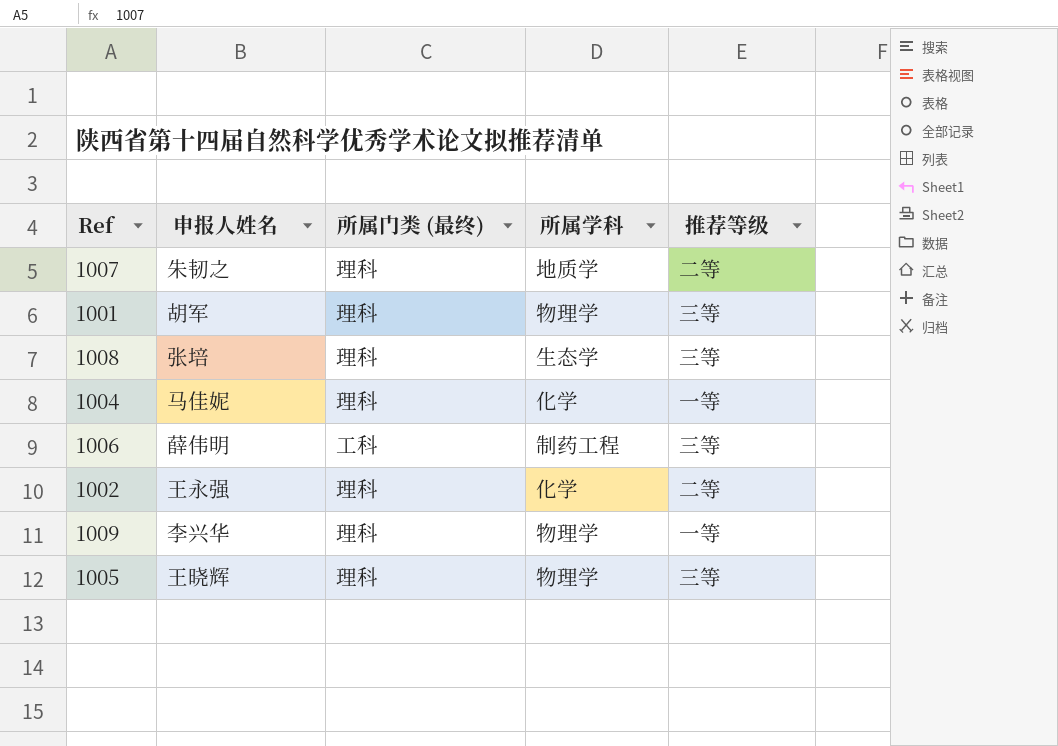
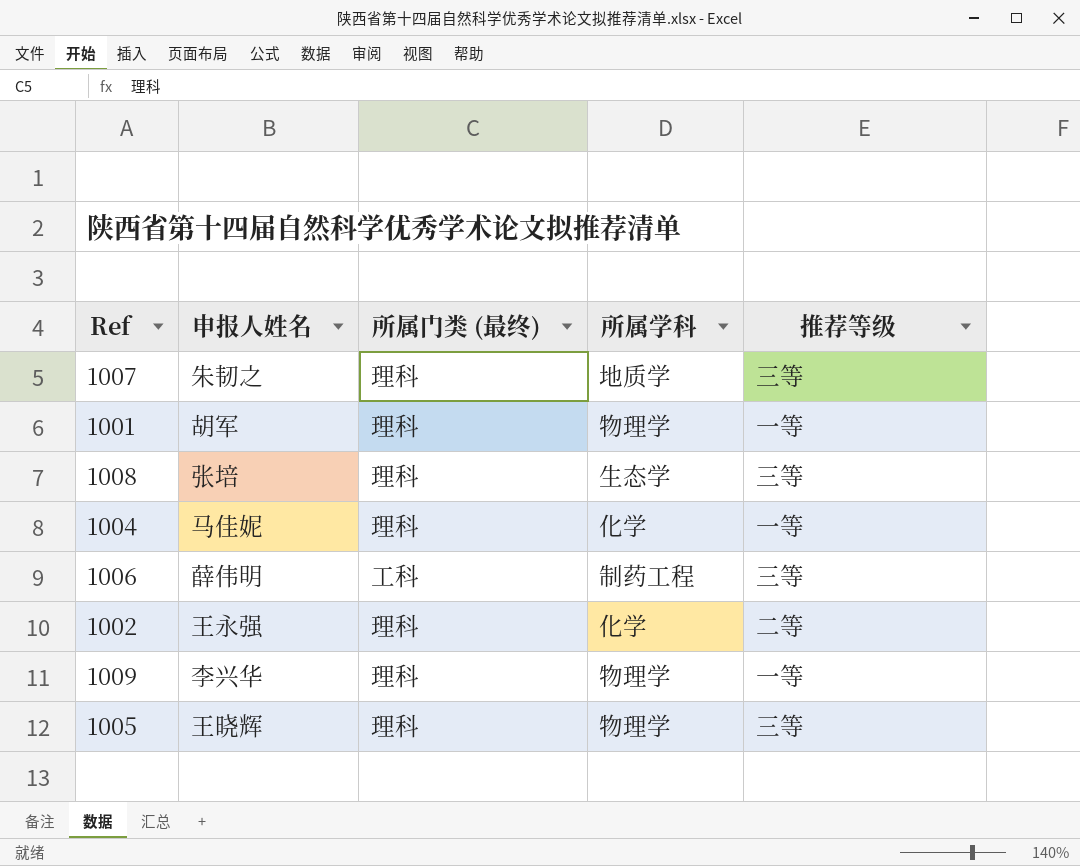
1007 | 推荐等级: 二等 -> 三等
1001 | 推荐等级: 三等 -> 一等

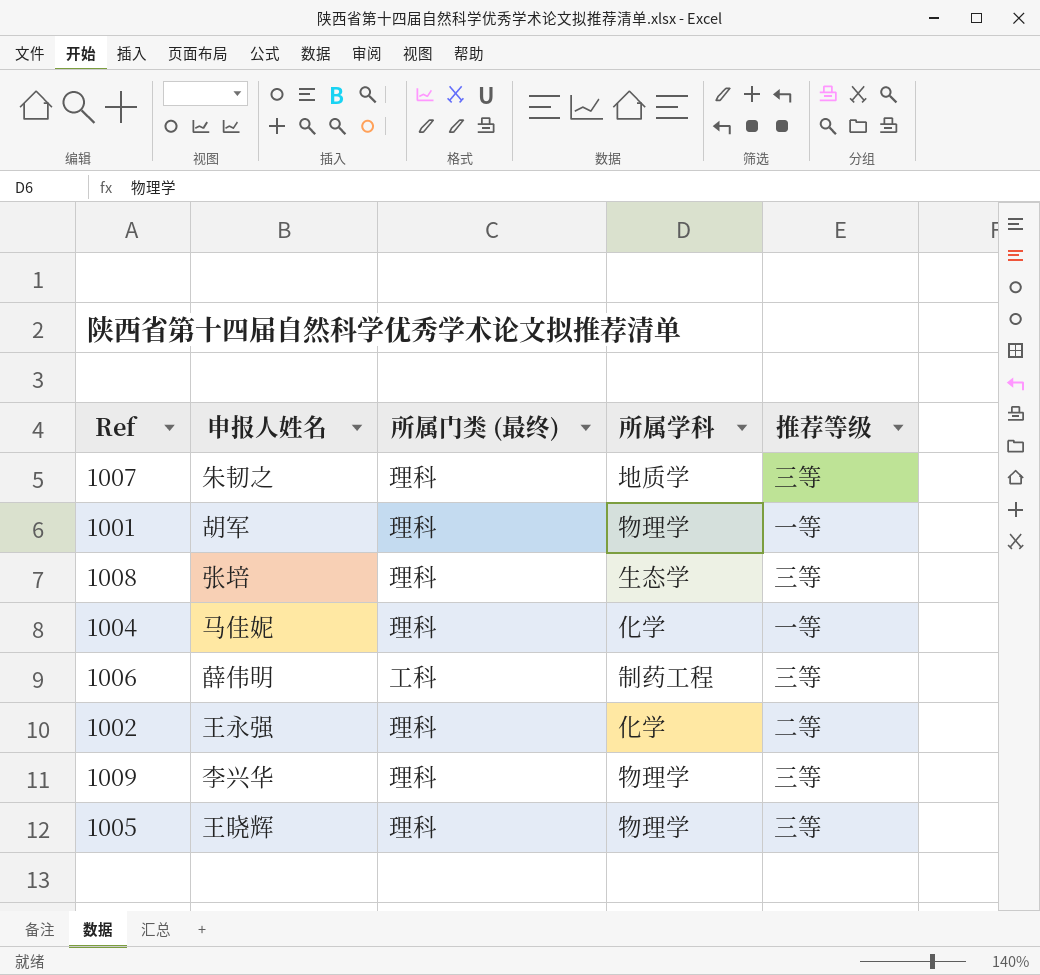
1009 | 推荐等级: 一等 -> 三等

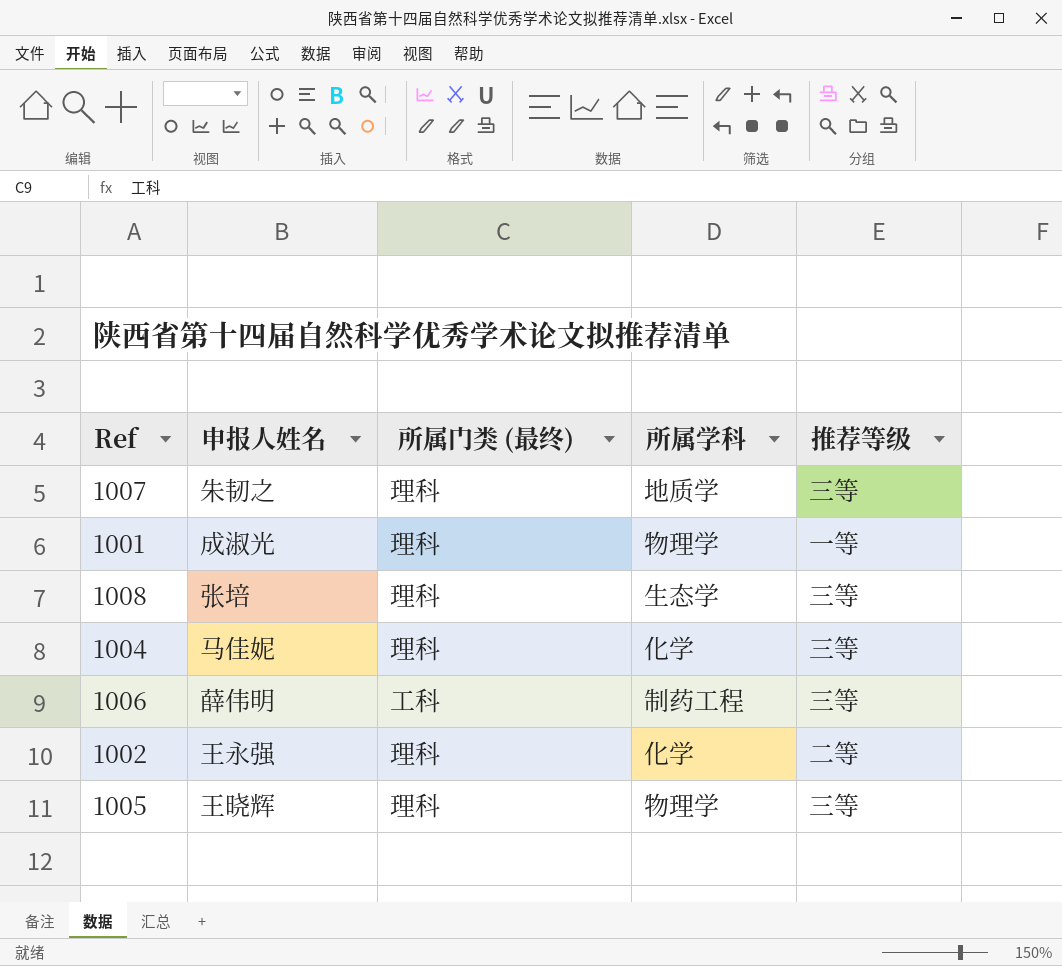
row 1009: 李兴华 | 理科 | 物理学 | 三等 -> none
1001 | 申报人姓名: 胡军 -> 成淑光
1004 | 推荐等级: 一等 -> 三等

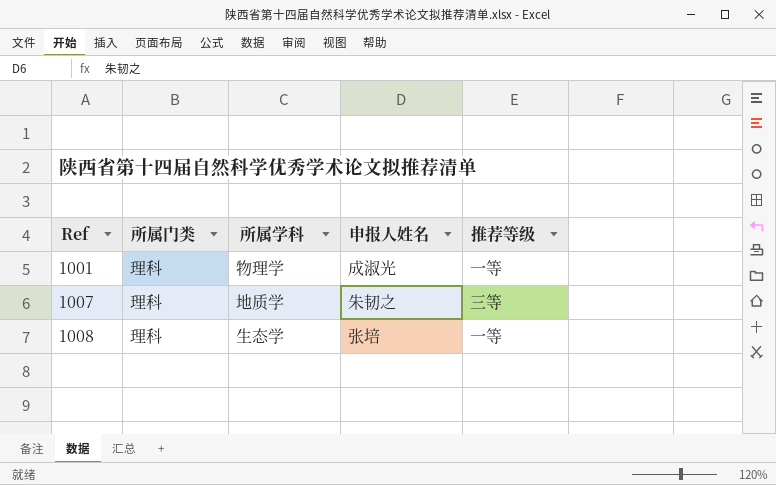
row order: none -> Ref ascending
column name: 所属门类 (最终) -> 所属门类
column 申报人姓名 | position: 2 -> 4
row 1004: 马佳妮 | 理科 | 化学 | 三等 -> none
row 1006: 薛伟明 | 工科 | 制药工程 | 三等 -> none
row 1002: 王永强 | 理科 | 化学 | 二等 -> none
row 1005: 王晓辉 | 理科 | 物理学 | 三等 -> none
1008 | 推荐等级: 三等 -> 一等

